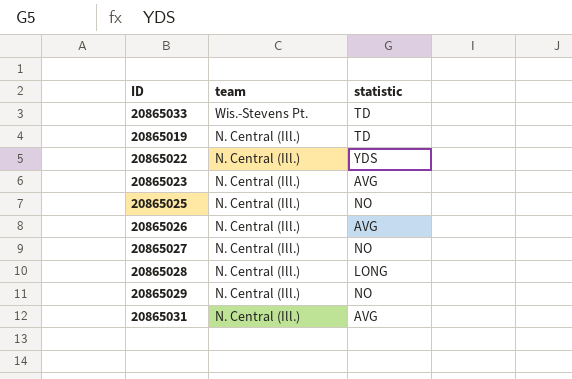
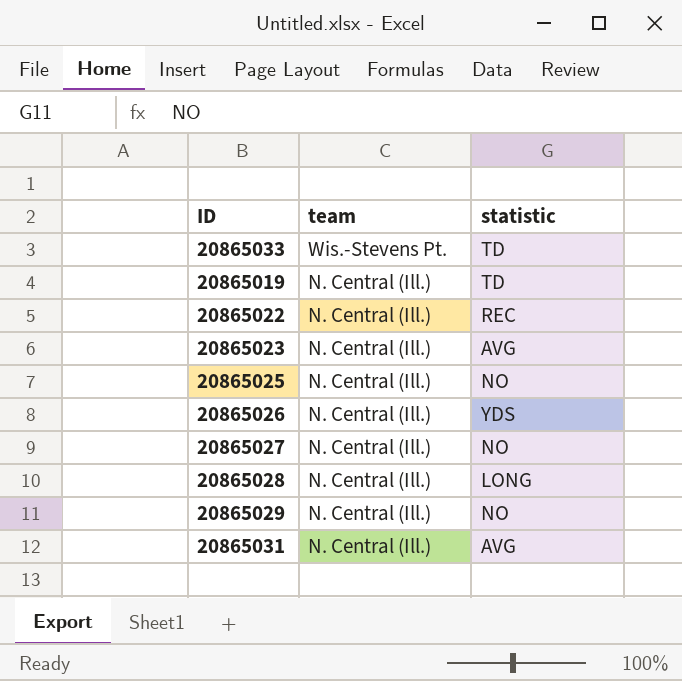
20865022 | statistic: YDS -> REC
20865026 | statistic: AVG -> YDS

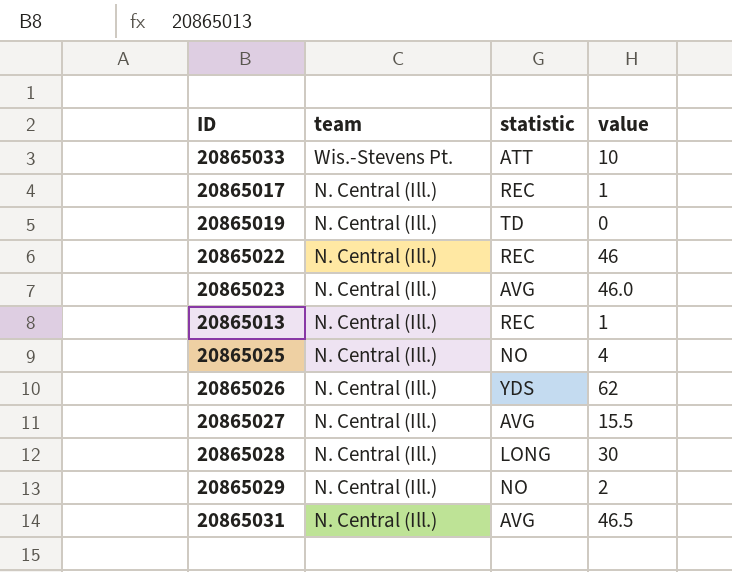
column value | position: none -> 4
20865033 | statistic: TD -> ATT
row 20865017: none -> N. Central (Ill.) | REC | 1
row 20865013: none -> N. Central (Ill.) | REC | 1
20865027 | statistic: NO -> AVG

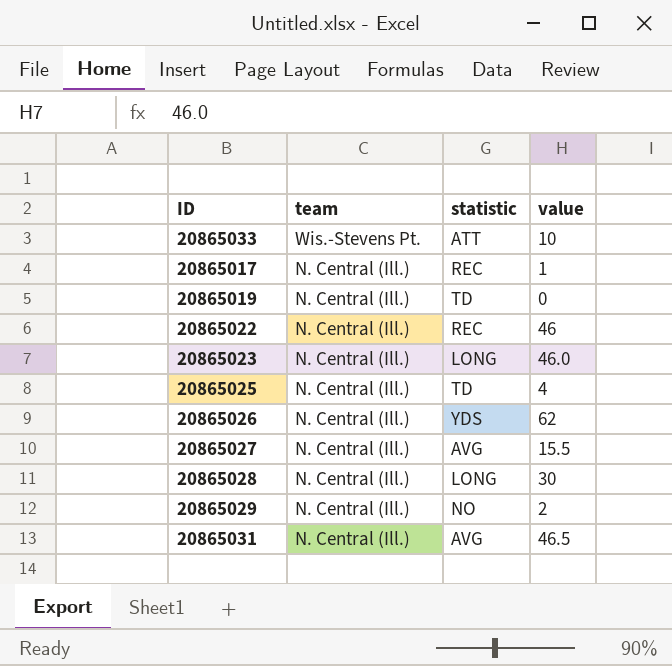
row 20865013: N. Central (Ill.) | REC | 1 -> none
20865023 | statistic: AVG -> LONG
20865025 | statistic: NO -> TD

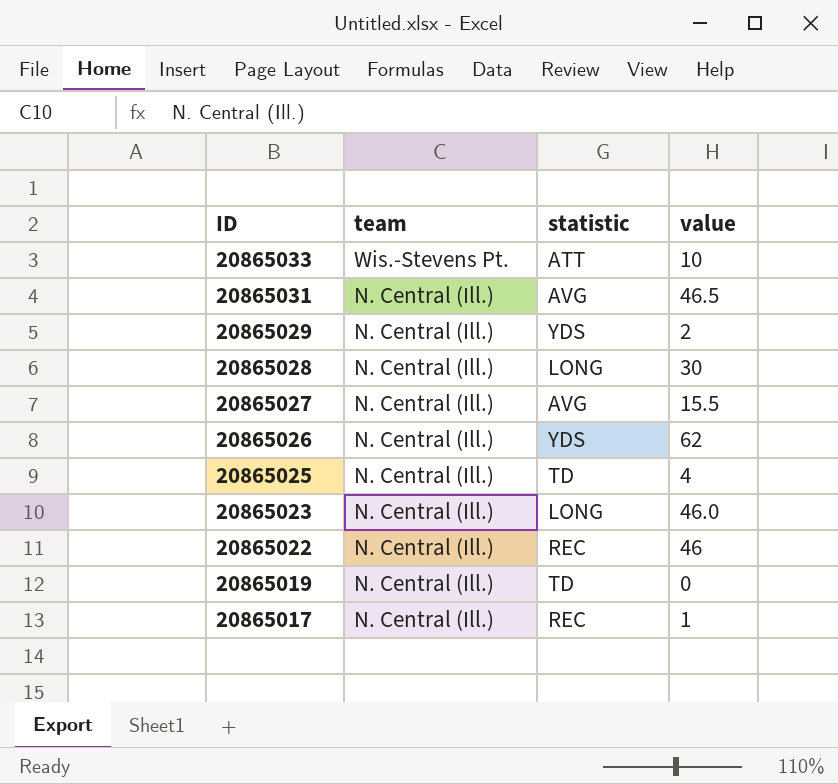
row order: team descending -> ID descending
20865029 | statistic: NO -> YDS

